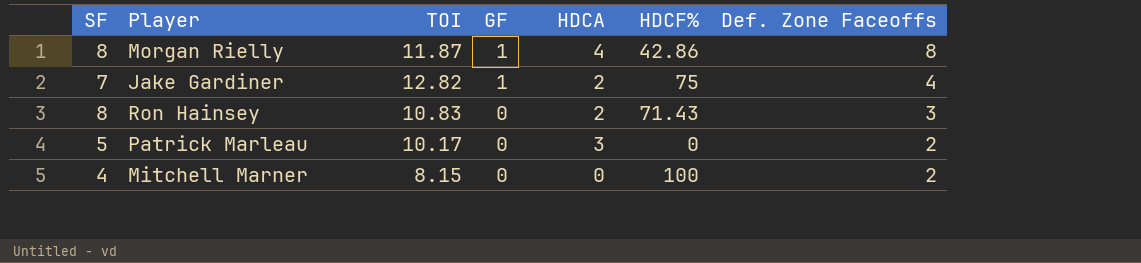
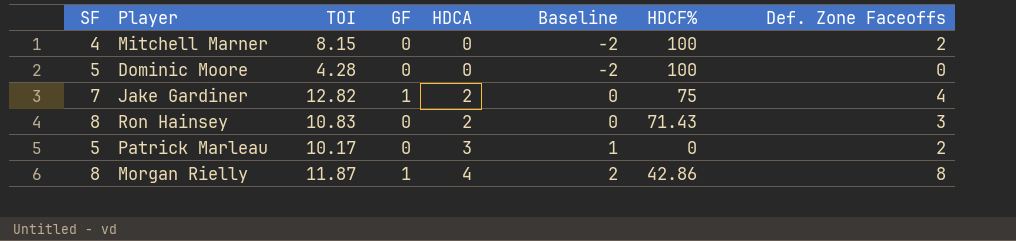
row order: GF descending -> HDCA ascending
column Baseline | formula: none -> [HDCA] - 2
row Dominic Moore: none -> 5 | 4.28 | 0 | 0 | -2 | 100 | 0

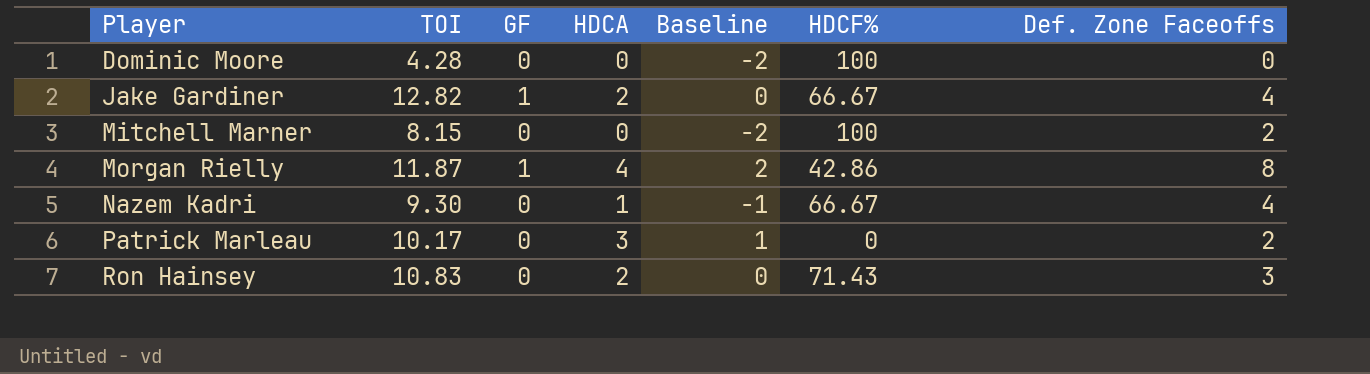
row order: HDCA ascending -> Player ascending
column SF | position: 1 -> none
Jake Gardiner | HDCF%: 75 -> 66.67
row Nazem Kadri: none -> 9.30 | 0 | 1 | -1 | 66.67 | 4

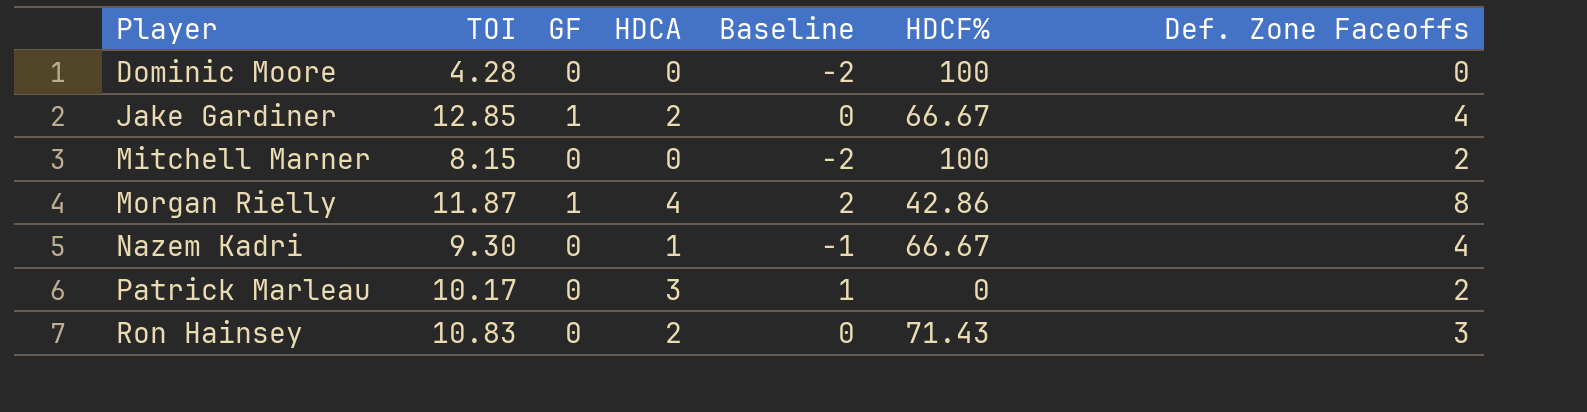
Jake Gardiner | TOI: 12.82 -> 12.85

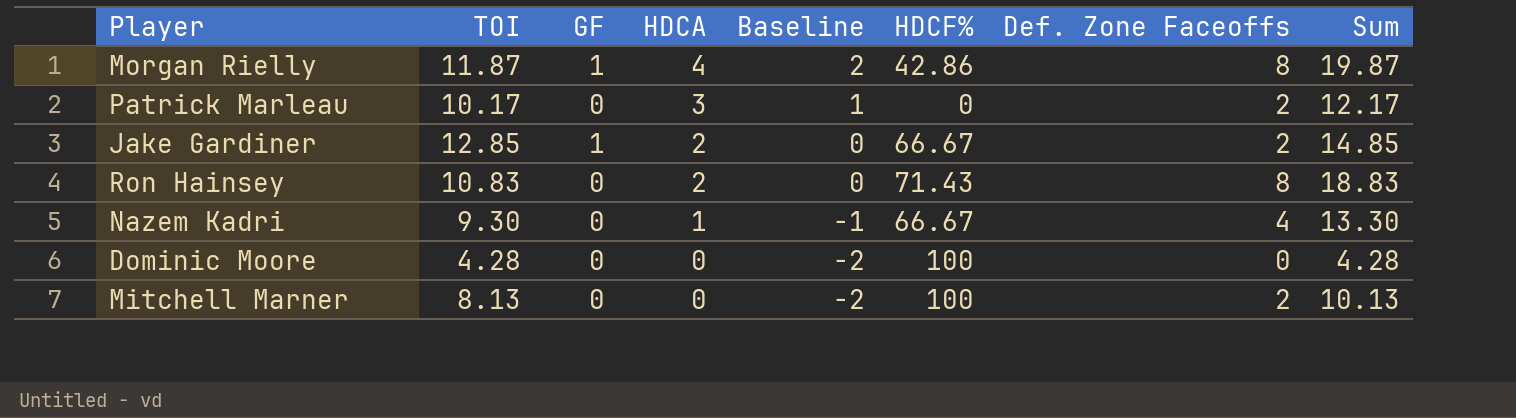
row order: Player ascending -> HDCA descending
column Sum | formula: none -> [TOI] + [Def. Zone Faceoffs]
Jake Gardiner | Def. Zone Faceoffs: 4 -> 2
Ron Hainsey | Def. Zone Faceoffs: 3 -> 8
Mitchell Marner | TOI: 8.15 -> 8.13

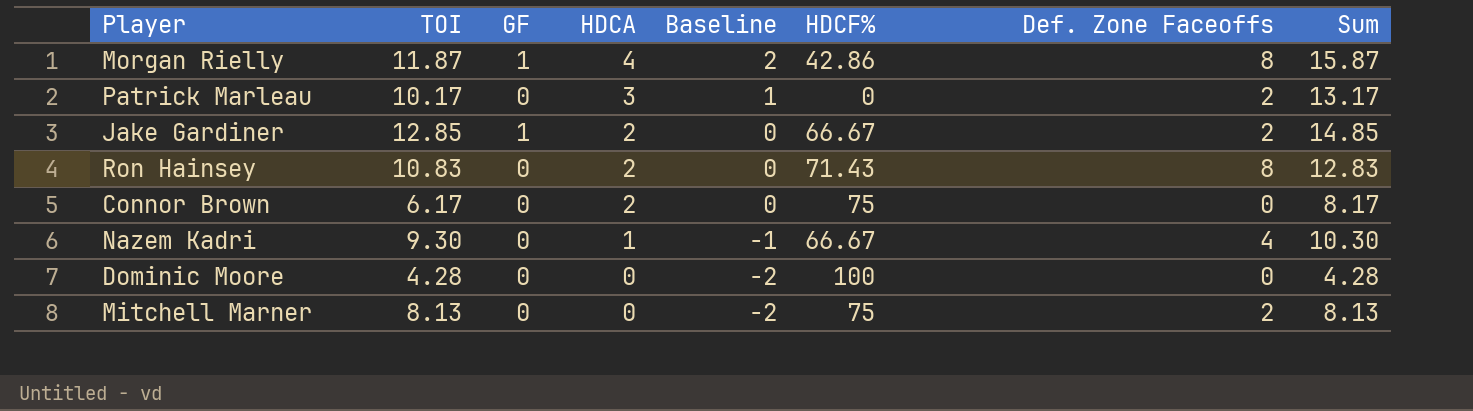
column Sum | formula: [TOI] + [Def. Zone Faceoffs] -> [TOI] + [HDCA]
row Connor Brown: none -> 6.17 | 0 | 2 | 0 | 75 | 0 | 8.17
Mitchell Marner | HDCF%: 100 -> 75

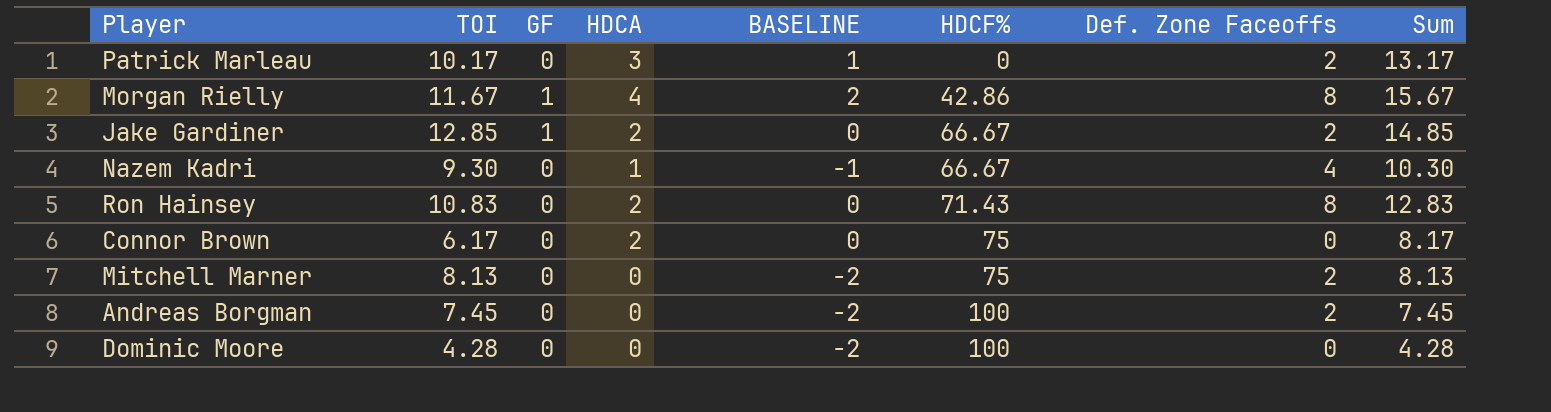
row order: HDCA descending -> HDCF% ascending
column name: Baseline -> BASELINE
Morgan Rielly | TOI: 11.87 -> 11.67
Morgan Rielly | Sum: 15.87 -> 15.67
row Andreas Borgman: none -> 7.45 | 0 | 0 | -2 | 100 | 2 | 7.45

